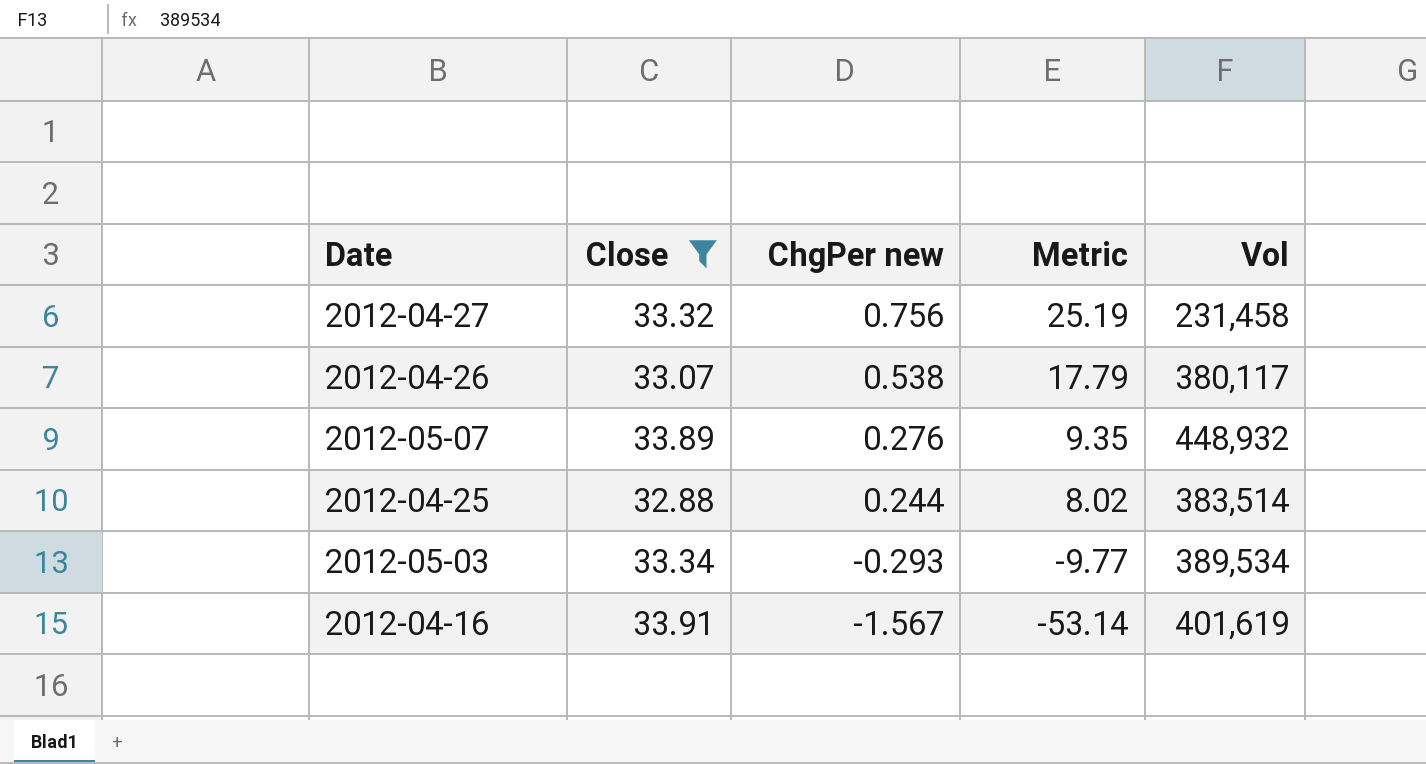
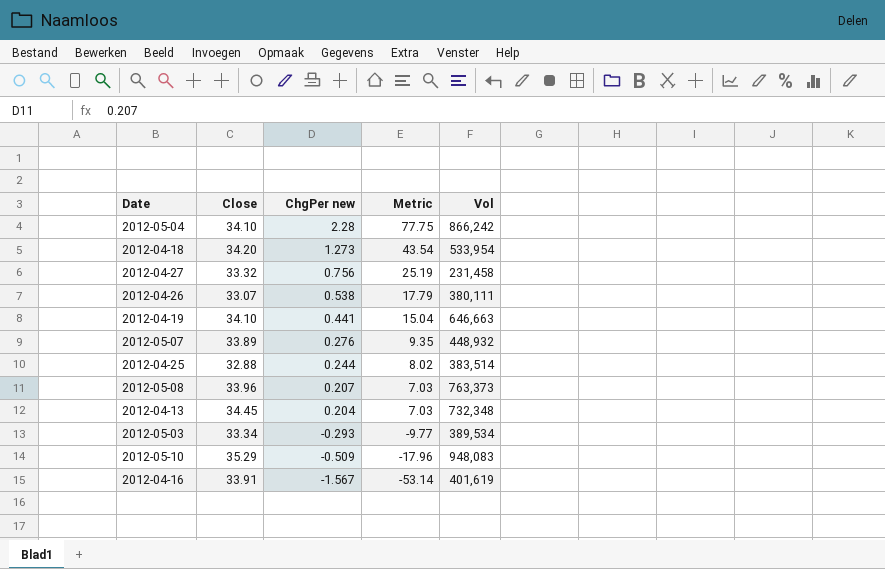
filter: Close <= 33.91 -> none
2012-04-26 | Vol: 380,117 -> 380,111

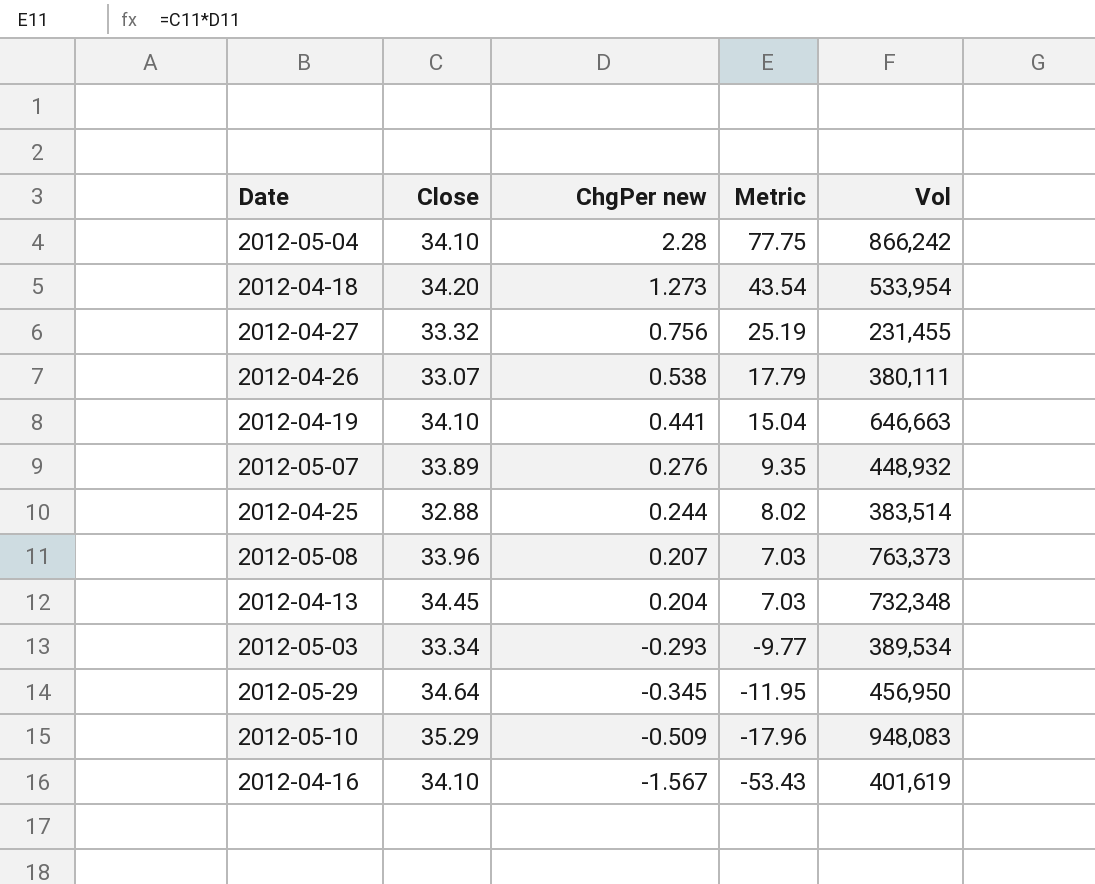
2012-04-27 | Vol: 231,458 -> 231,455
row 2012-05-29: none -> 34.64 | -0.345 | -11.95 | 456,950
2012-04-16 | Close: 33.91 -> 34.10
2012-04-16 | Metric: -53.14 -> -53.43

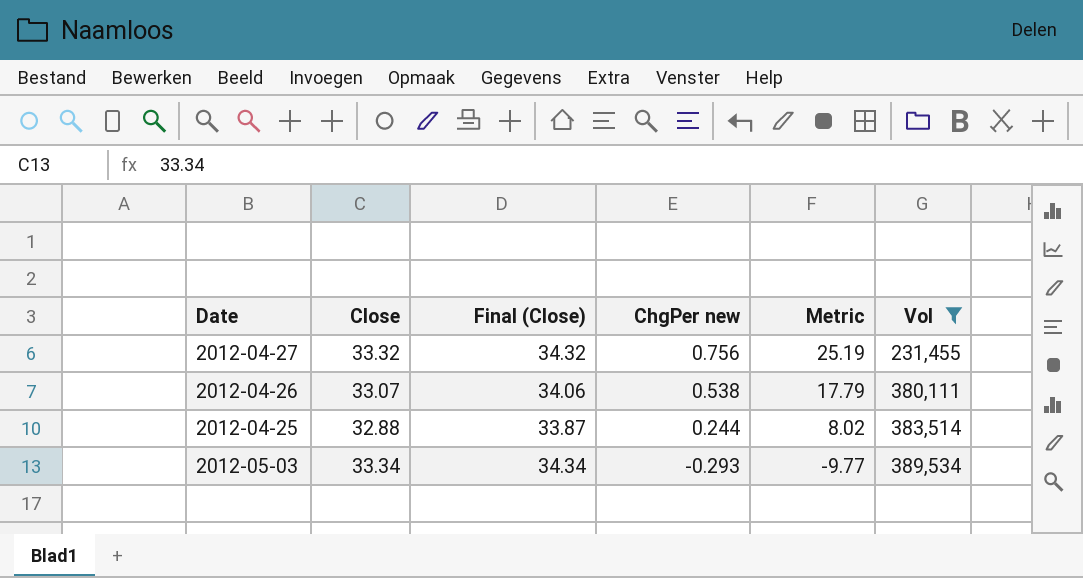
filter: none -> Vol <= 389,534
column Final (Close) | formula: none -> [Close] * 1.03

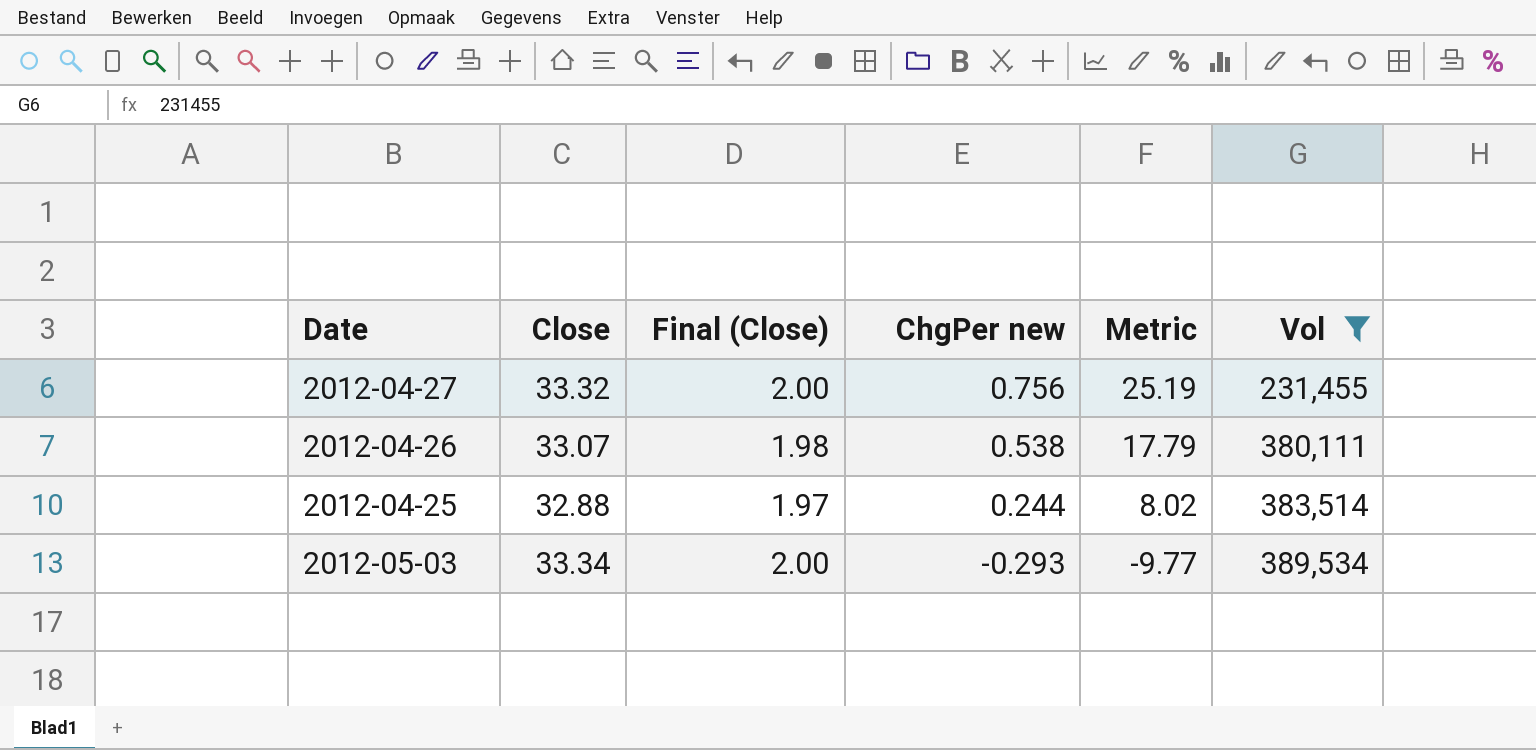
column Final (Close) | formula: [Close] * 1.03 -> [Close] * 0.06

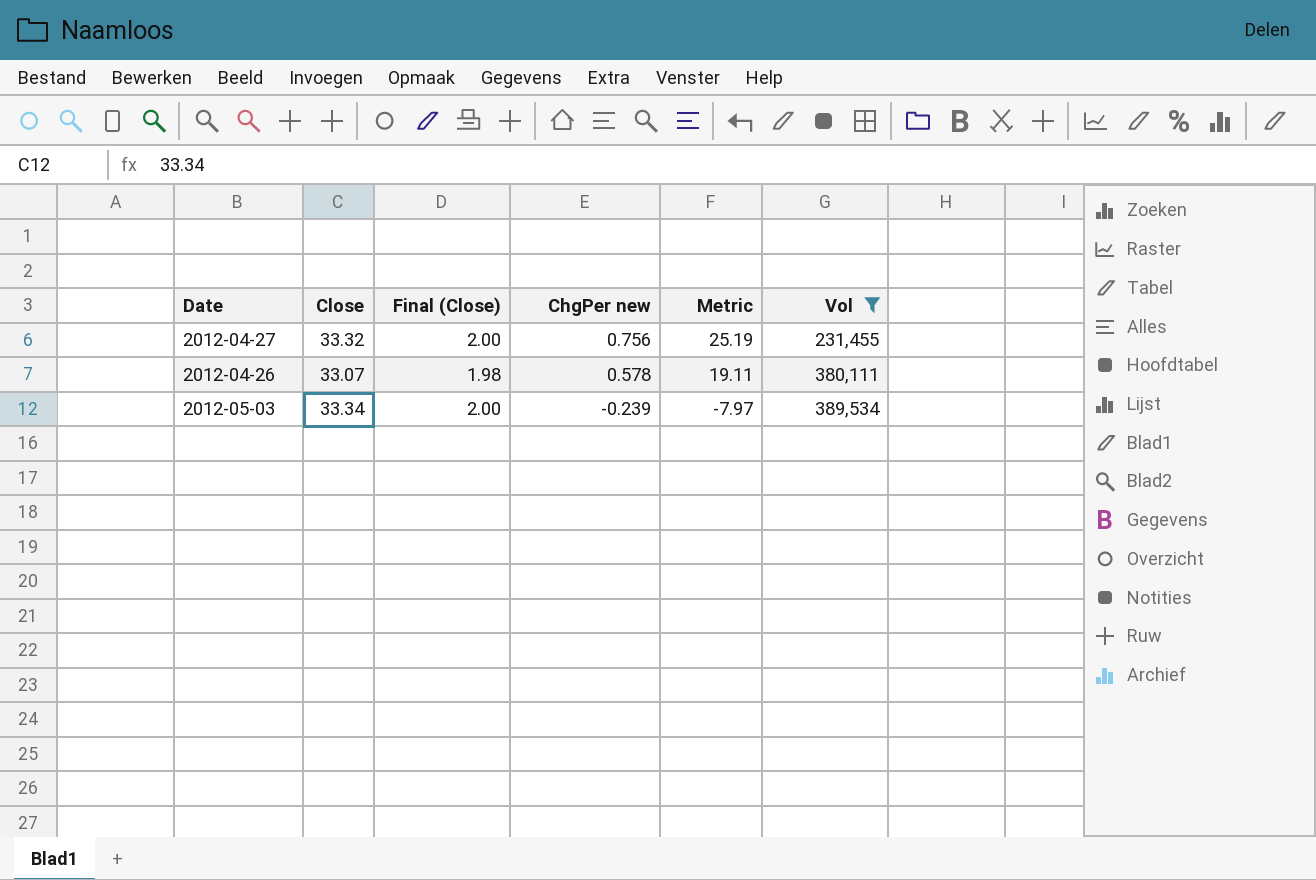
row 2012-04-25: 32.88 | 1.97 | 0.244 | 8.02 | 383,514 -> none
2012-04-26 | ChgPer new: 0.538 -> 0.578
2012-04-26 | Metric: 17.79 -> 19.11
2012-05-03 | ChgPer new: -0.293 -> -0.239
2012-05-03 | Metric: -9.77 -> -7.97

